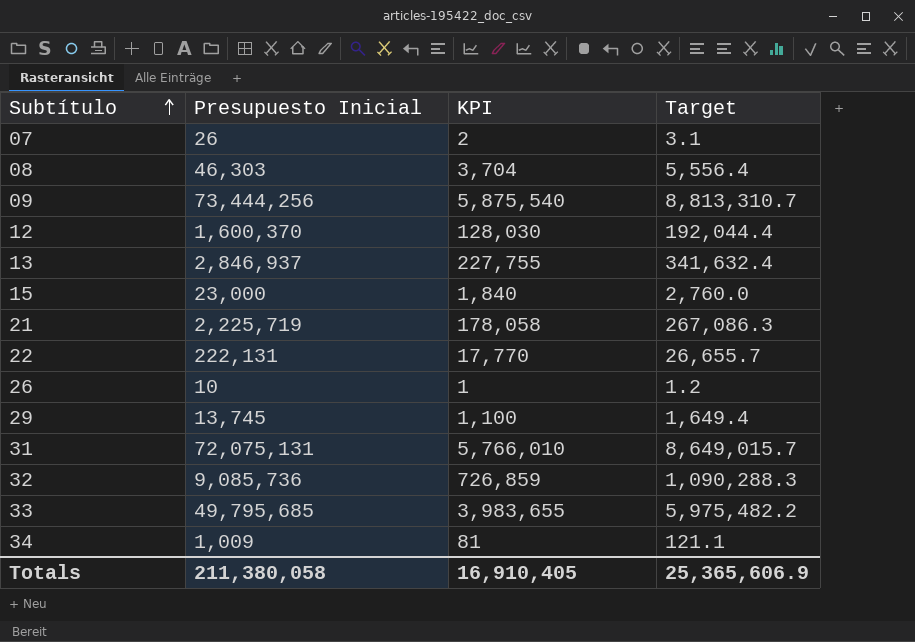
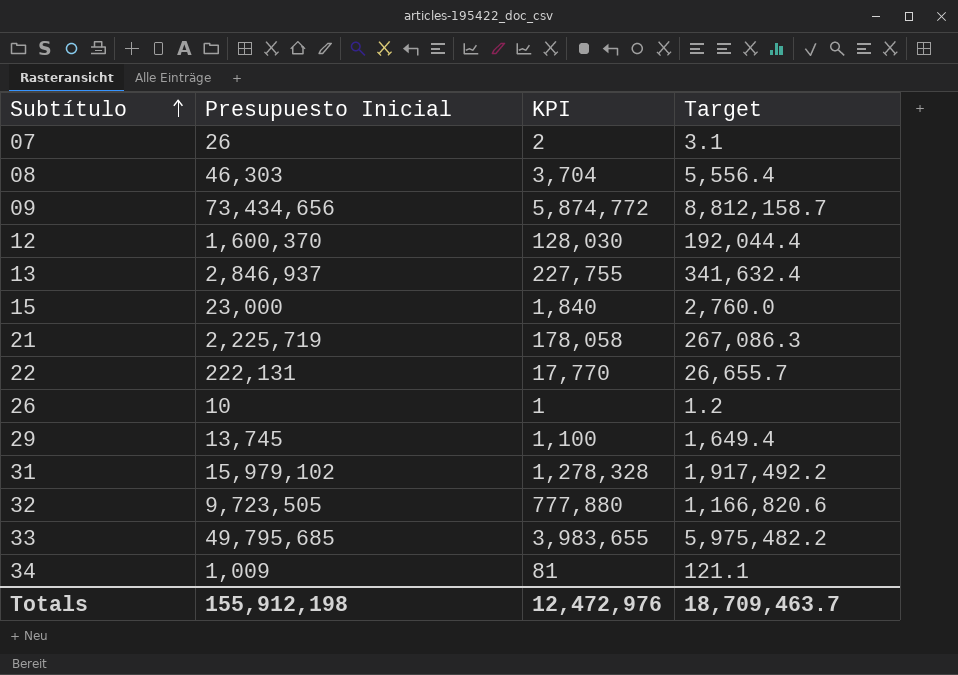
09 | Presupuesto Inicial: 73,444,256 -> 73,434,656
09 | KPI: 5,875,540 -> 5,874,772
09 | Target: 8,813,310.7 -> 8,812,158.7
31 | Presupuesto Inicial: 72,075,131 -> 15,979,102
31 | KPI: 5,766,010 -> 1,278,328
31 | Target: 8,649,015.7 -> 1,917,492.2
32 | Presupuesto Inicial: 9,085,736 -> 9,723,505
32 | KPI: 726,859 -> 777,880
32 | Target: 1,090,288.3 -> 1,166,820.6
Totals | Presupuesto Inicial: 211,380,058 -> 155,912,198
Totals | KPI: 16,910,405 -> 12,472,976
Totals | Target: 25,365,606.9 -> 18,709,463.7

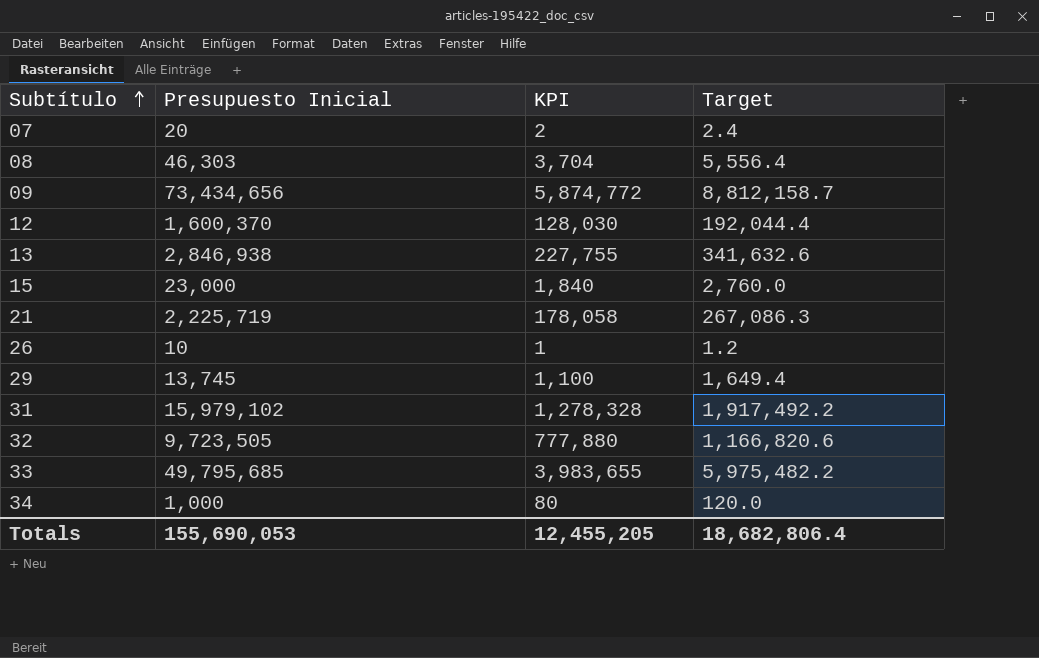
row 22: 222,131 | 17,770 | 26,655.7 -> none
07 | Presupuesto Inicial: 26 -> 20
07 | Target: 3.1 -> 2.4
13 | Presupuesto Inicial: 2,846,937 -> 2,846,938
13 | Target: 341,632.4 -> 341,632.6
34 | Presupuesto Inicial: 1,009 -> 1,000
34 | KPI: 81 -> 80
34 | Target: 121.1 -> 120.0
Totals | Presupuesto Inicial: 155,912,198 -> 155,690,053
Totals | KPI: 12,472,976 -> 12,455,205
Totals | Target: 18,709,463.7 -> 18,682,806.4

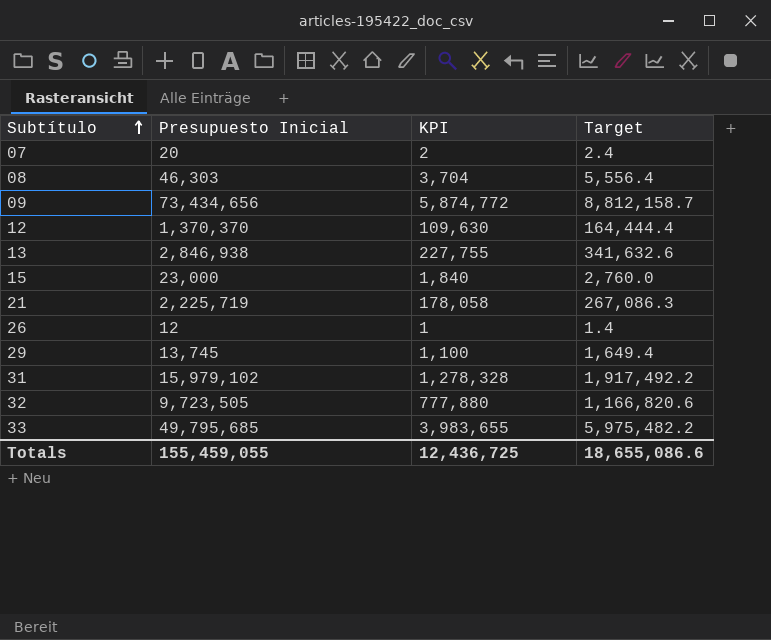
row 34: 1,000 | 80 | 120.0 -> none
12 | Presupuesto Inicial: 1,600,370 -> 1,370,370
12 | KPI: 128,030 -> 109,630
12 | Target: 192,044.4 -> 164,444.4
26 | Presupuesto Inicial: 10 -> 12
26 | Target: 1.2 -> 1.4
Totals | Presupuesto Inicial: 155,690,053 -> 155,459,055
Totals | KPI: 12,455,205 -> 12,436,725
Totals | Target: 18,682,806.4 -> 18,655,086.6

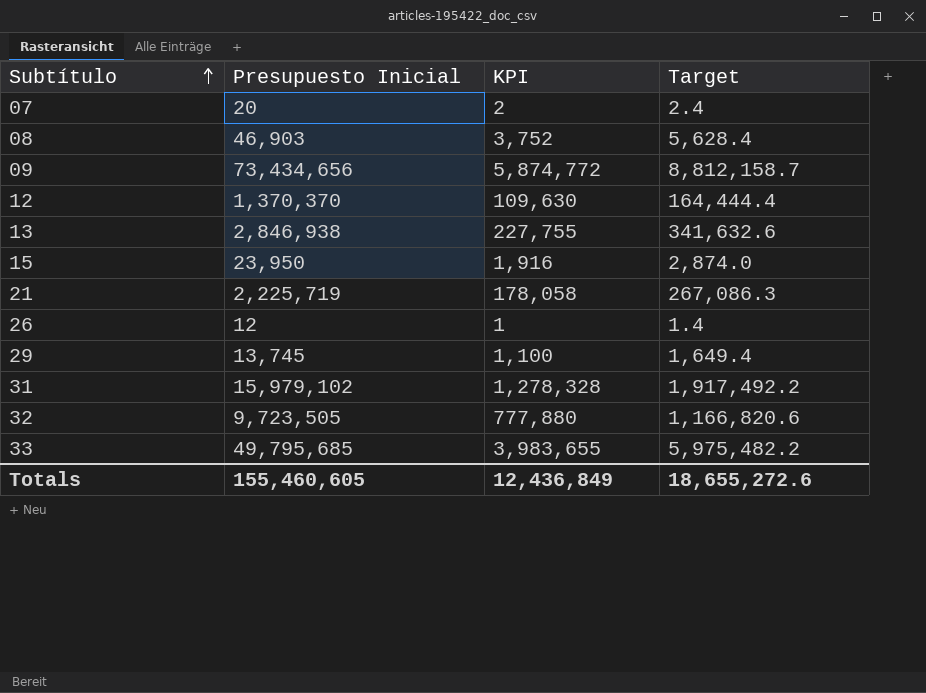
08 | Presupuesto Inicial: 46,303 -> 46,903
08 | KPI: 3,704 -> 3,752
08 | Target: 5,556.4 -> 5,628.4
15 | Presupuesto Inicial: 23,000 -> 23,950
15 | KPI: 1,840 -> 1,916
15 | Target: 2,760.0 -> 2,874.0
Totals | Presupuesto Inicial: 155,459,055 -> 155,460,605
Totals | KPI: 12,436,725 -> 12,436,849
Totals | Target: 18,655,086.6 -> 18,655,272.6

